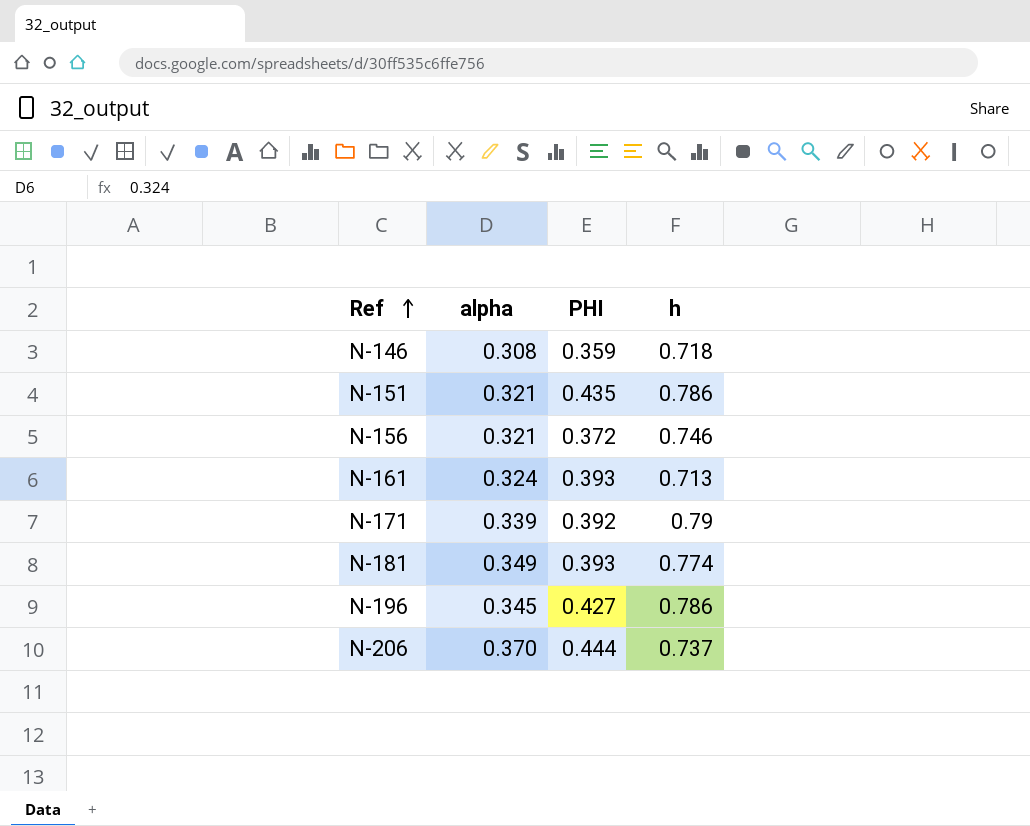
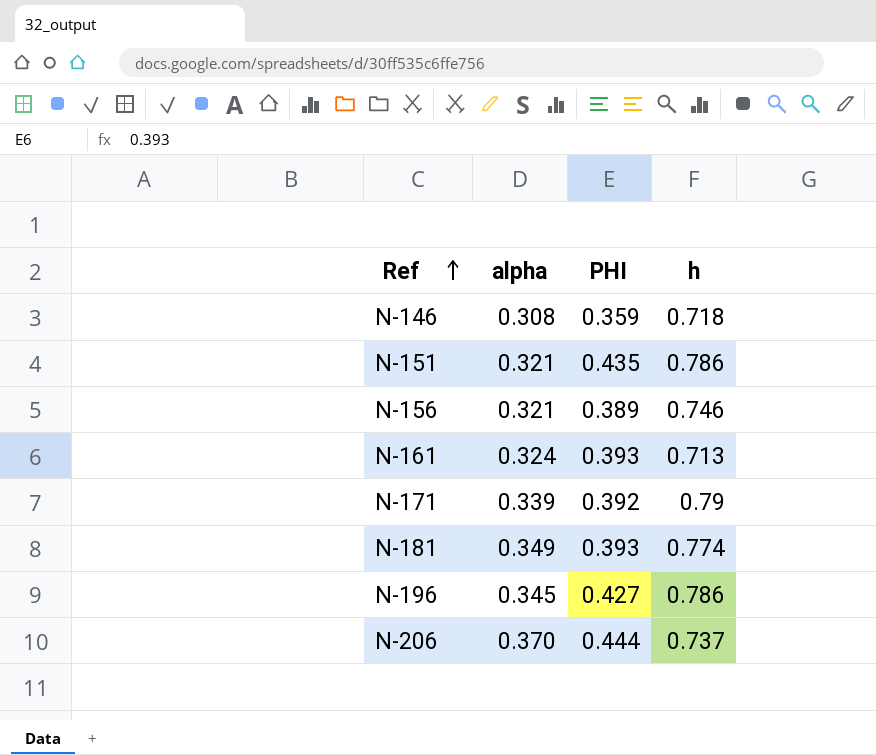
N-156 | PHI: 0.372 -> 0.389

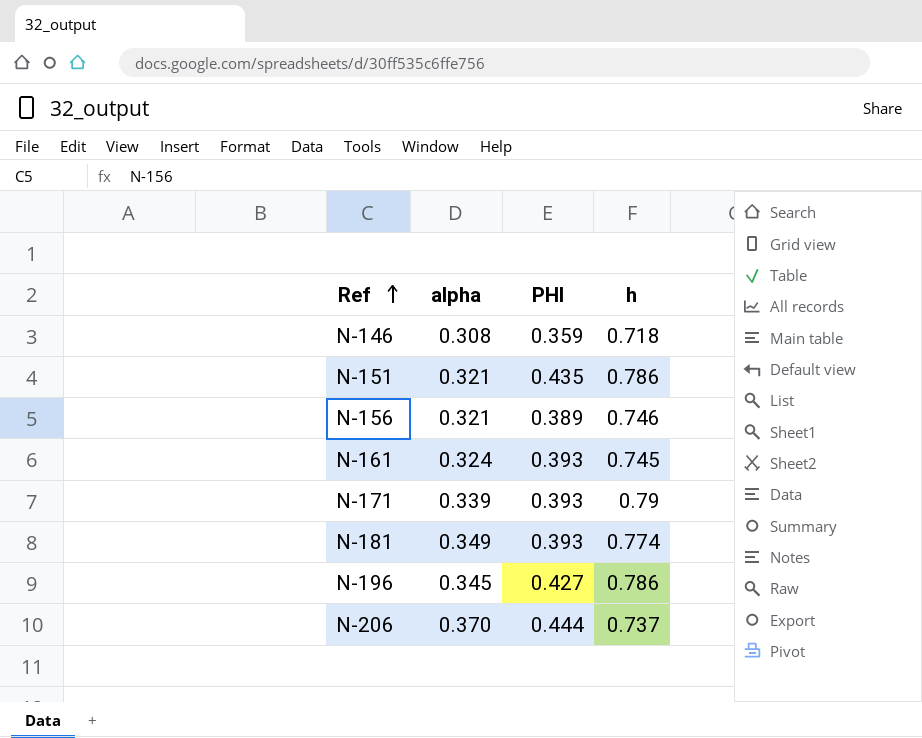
N-161 | h: 0.713 -> 0.745
N-171 | PHI: 0.392 -> 0.393

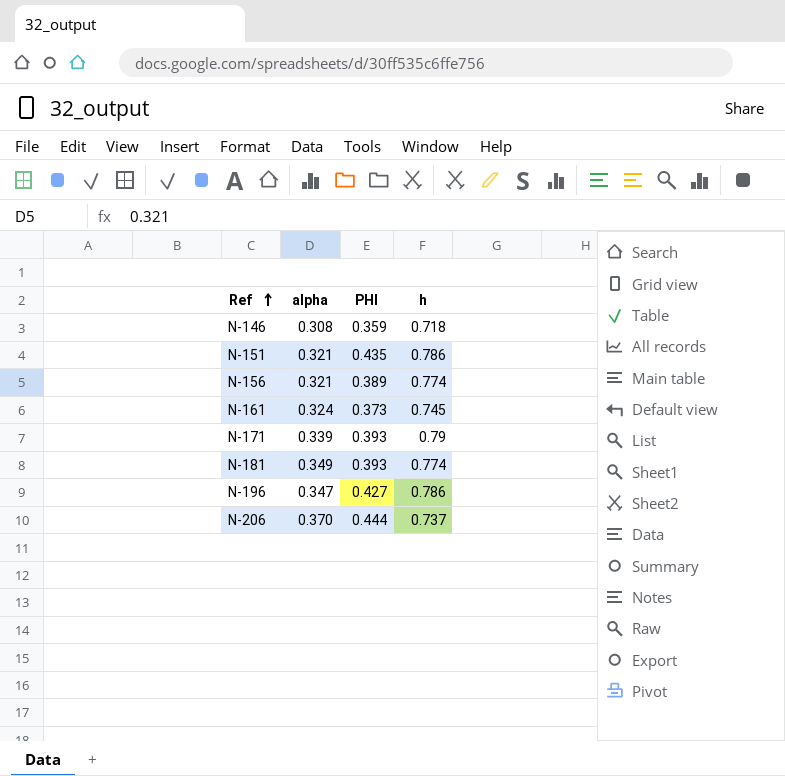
N-156 | h: 0.746 -> 0.774
N-161 | PHI: 0.393 -> 0.373
N-196 | alpha: 0.345 -> 0.347

